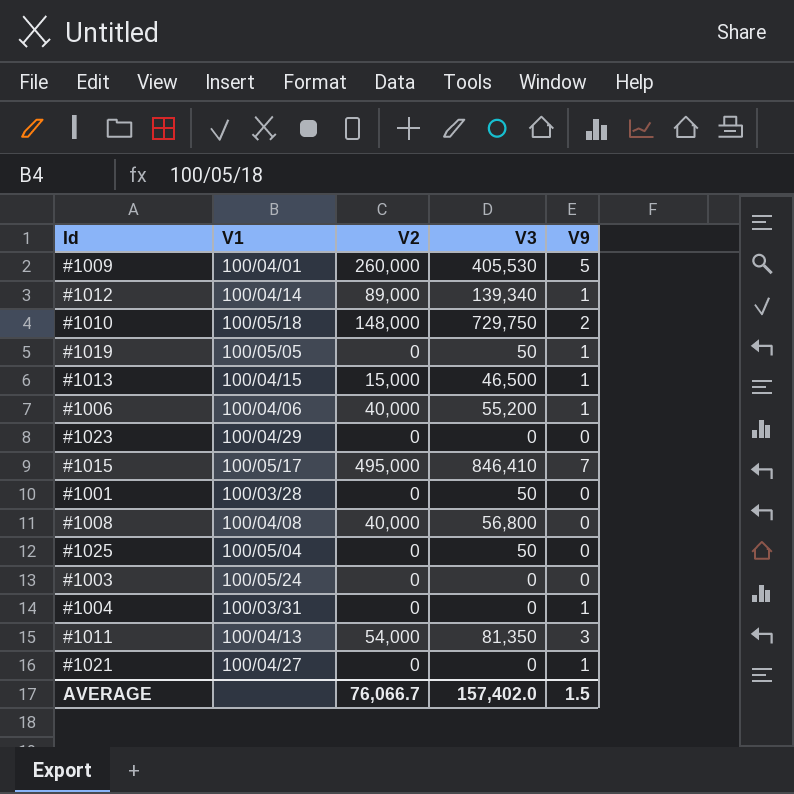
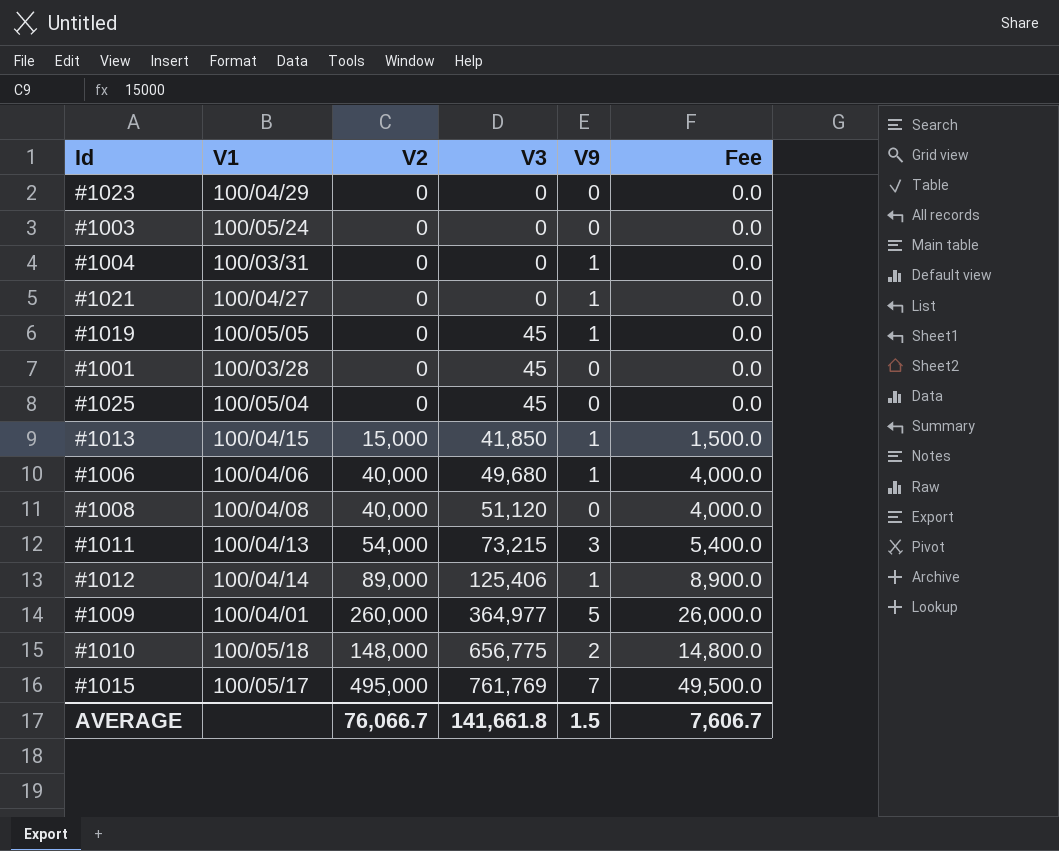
row order: none -> V3 ascending
column Fee | formula: none -> [V2] * 0.1
#1019 | V3: 50 -> 45
#1001 | V3: 50 -> 45
#1025 | V3: 50 -> 45
#1013 | V3: 46,500 -> 41,850
#1006 | V3: 55,200 -> 49,680
#1008 | V3: 56,800 -> 51,120
#1011 | V3: 81,350 -> 73,215
#1012 | V3: 139,340 -> 125,406
#1009 | V3: 405,530 -> 364,977
#1010 | V3: 729,750 -> 656,775
#1015 | V3: 846,410 -> 761,769
AVERAGE | V3: 157,402.0 -> 141,661.8

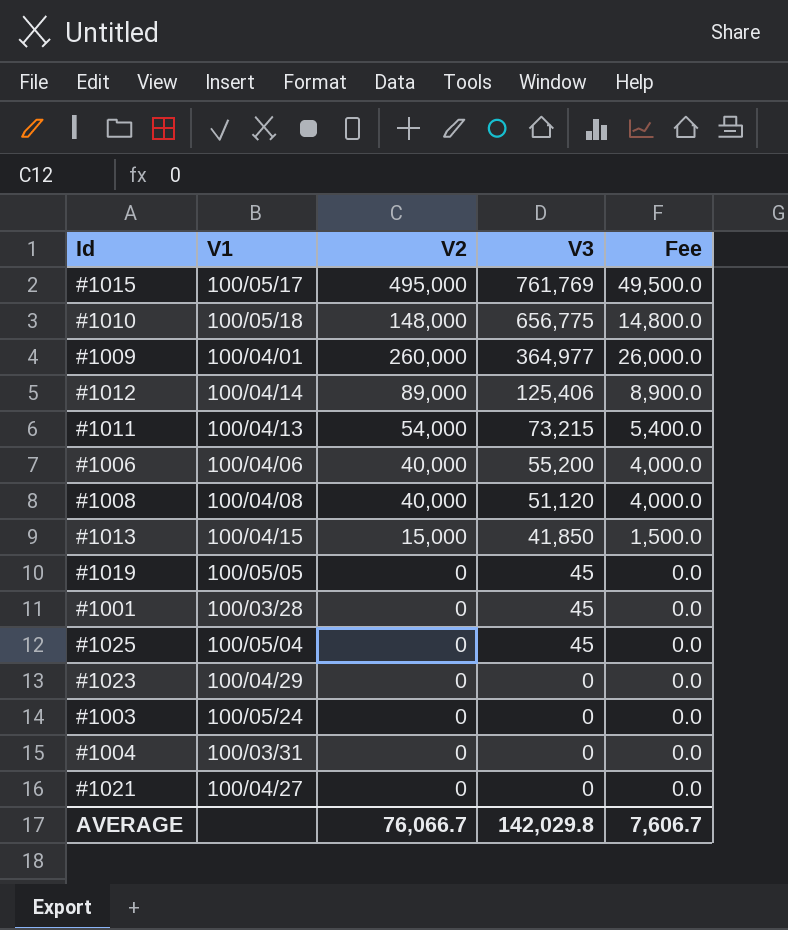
row order: V3 ascending -> V3 descending
column V9 | position: 5 -> none
#1006 | V3: 49,680 -> 55,200
AVERAGE | V3: 141,661.8 -> 142,029.8

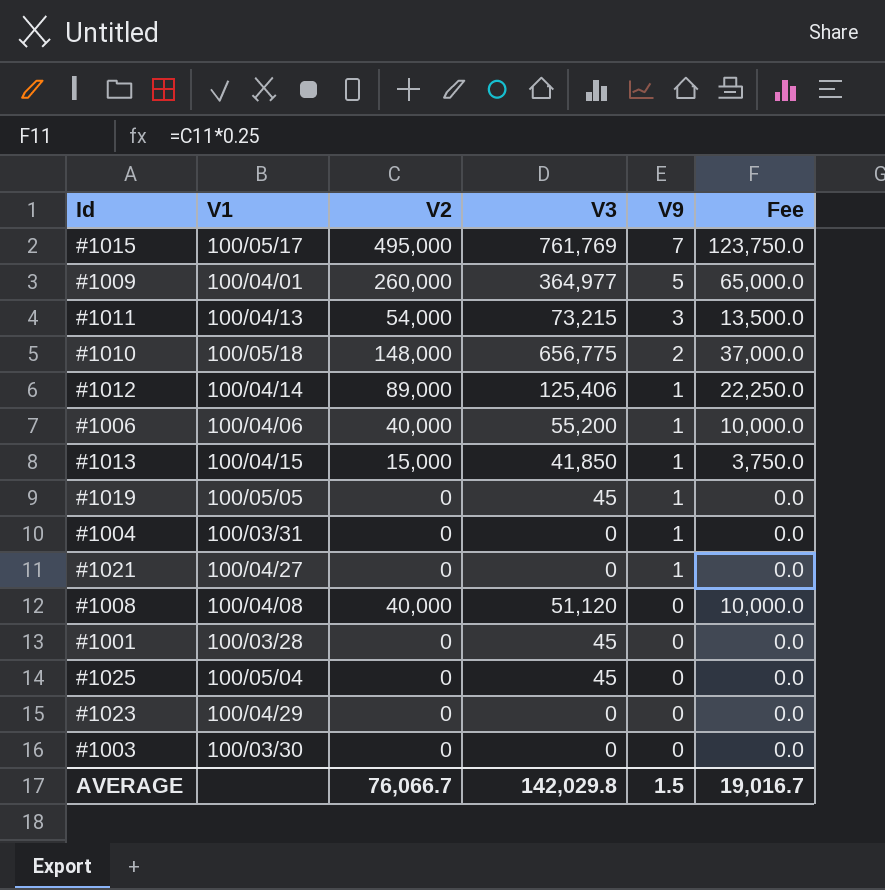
row order: V3 descending -> V9 descending
column V9 | position: none -> 5
column Fee | formula: [V2] * 0.1 -> [V2] * 0.25
#1003 | V1: 100/05/24 -> 100/03/30
AVERAGE | Fee: 7,606.7 -> 19,016.7

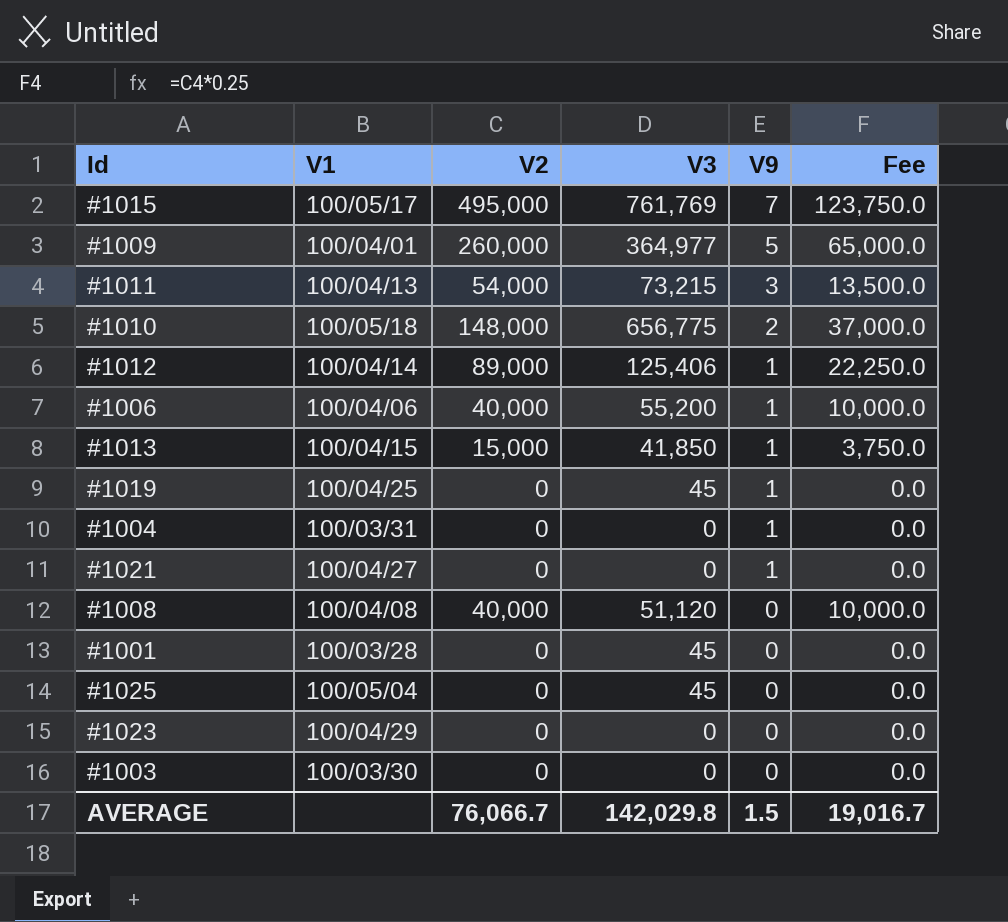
#1019 | V1: 100/05/05 -> 100/04/25

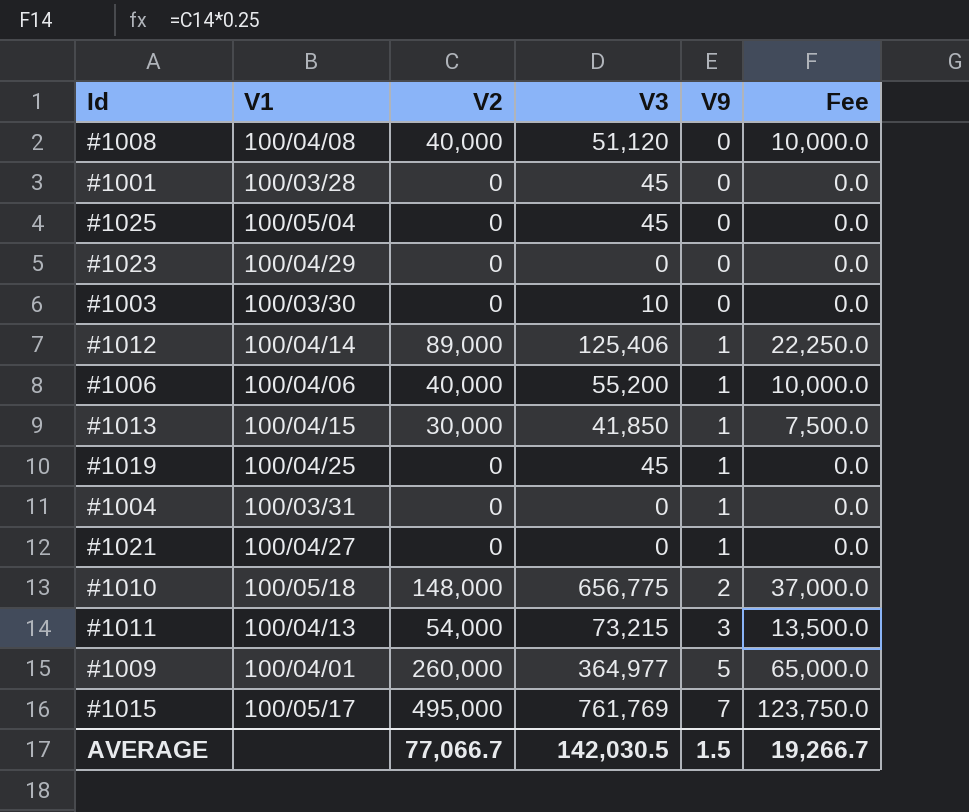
row order: V9 descending -> V9 ascending
#1003 | V3: 0 -> 10
#1013 | V2: 15,000 -> 30,000
#1013 | Fee: 3,750.0 -> 7,500.0
AVERAGE | V2: 76,066.7 -> 77,066.7
AVERAGE | V3: 142,029.8 -> 142,030.5
AVERAGE | Fee: 19,016.7 -> 19,266.7

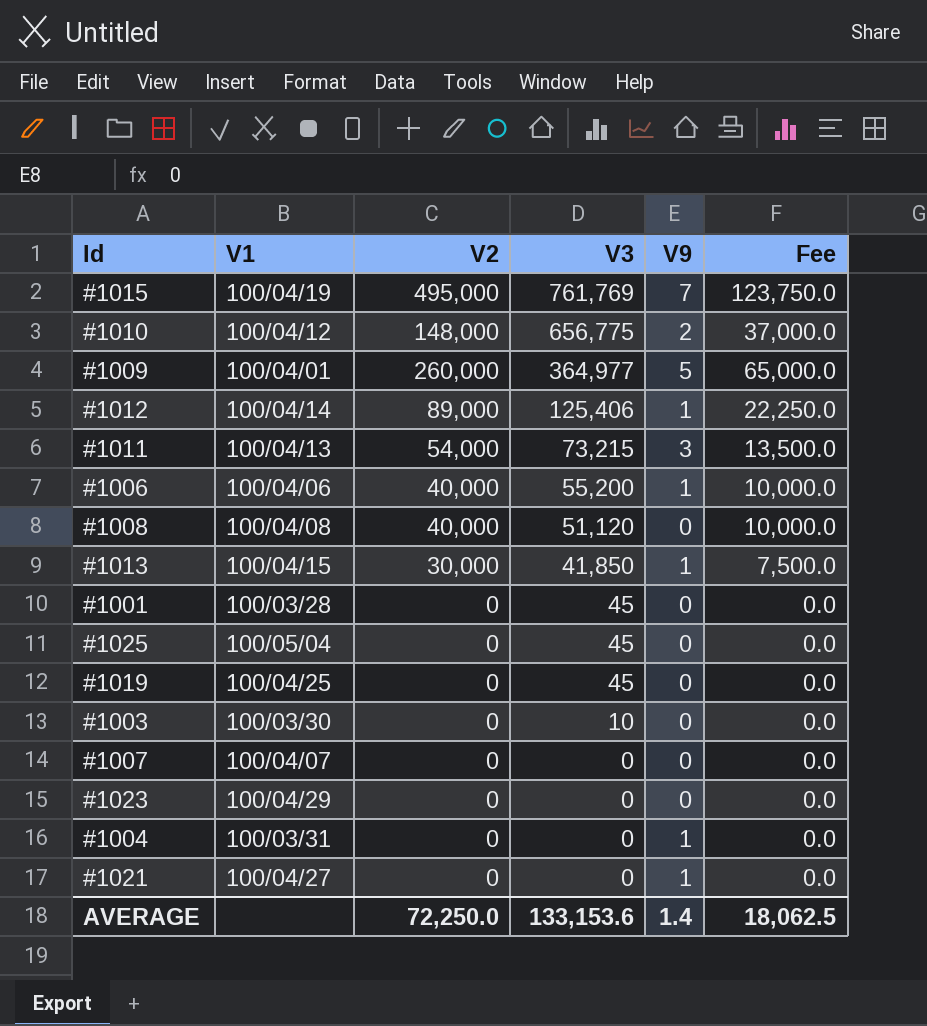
row order: V9 ascending -> V3 descending
#1015 | V1: 100/05/17 -> 100/04/19
#1010 | V1: 100/05/18 -> 100/04/12
#1019 | V9: 1 -> 0
row #1007: none -> 100/04/07 | 0 | 0 | 0 | 0.0
AVERAGE | V2: 77,066.7 -> 72,250.0
AVERAGE | V3: 142,030.5 -> 133,153.6
AVERAGE | V9: 1.5 -> 1.4
AVERAGE | Fee: 19,266.7 -> 18,062.5

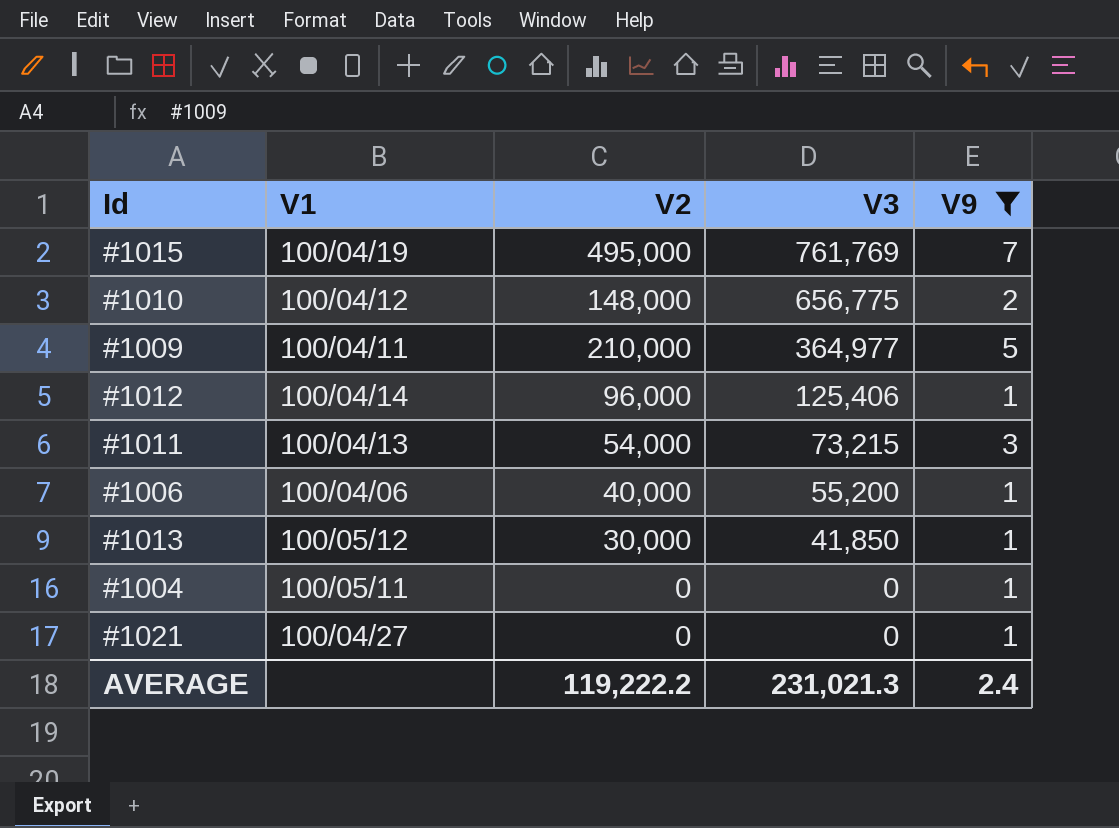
filter: none -> V9 != 0
column Fee | formula: [V2] * 0.25 -> none
#1009 | V1: 100/04/01 -> 100/04/11
#1009 | V2: 260,000 -> 210,000
#1012 | V2: 89,000 -> 96,000
#1013 | V1: 100/04/15 -> 100/05/12
#1004 | V1: 100/03/31 -> 100/05/11
AVERAGE | V2: 72,250.0 -> 119,222.2
AVERAGE | V3: 133,153.6 -> 231,021.3
AVERAGE | V9: 1.4 -> 2.4

